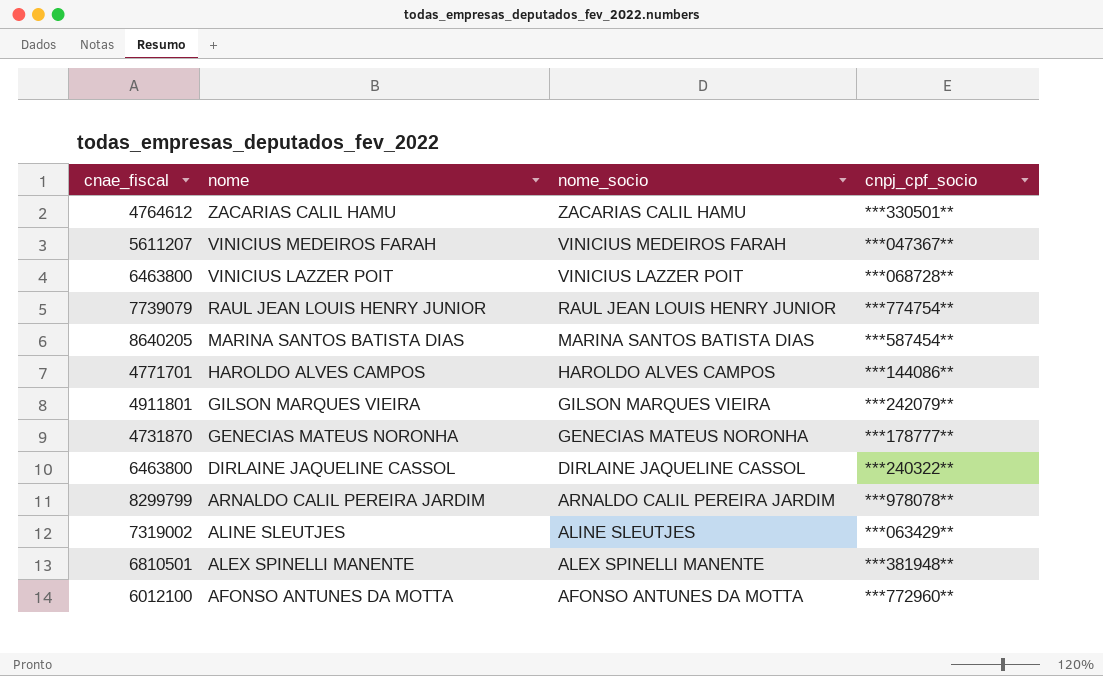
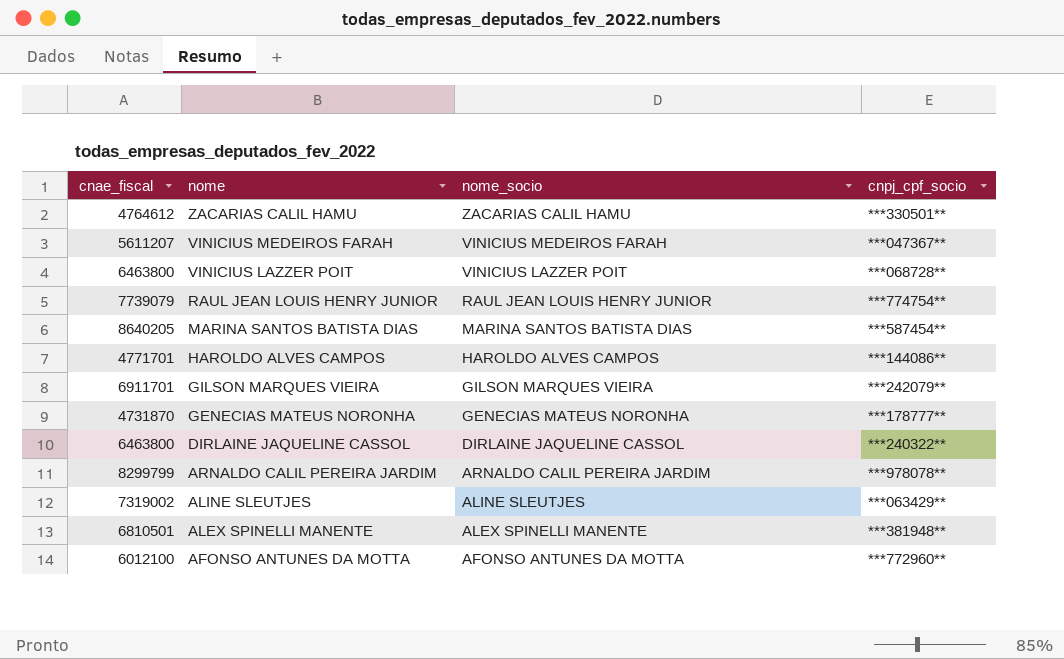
GILSON MARQUES VIEIRA | cnae_fiscal: 4911801 -> 6911701

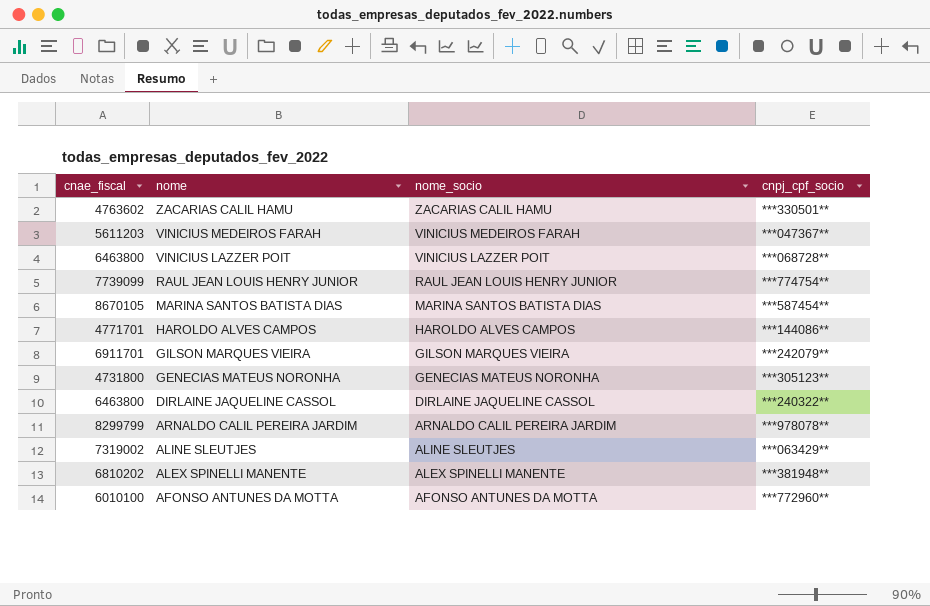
ZACARIAS CALIL HAMU | cnae_fiscal: 4764612 -> 4763602
VINICIUS MEDEIROS FARAH | cnae_fiscal: 5611207 -> 5611203
RAUL JEAN LOUIS HENRY JUNIOR | cnae_fiscal: 7739079 -> 7739099
MARINA SANTOS BATISTA DIAS | cnae_fiscal: 8640205 -> 8670105
GENECIAS MATEUS NORONHA | cnae_fiscal: 4731870 -> 4731800
GENECIAS MATEUS NORONHA | cnpj_cpf_socio: ***178777** -> ***305123**
ALEX SPINELLI MANENTE | cnae_fiscal: 6810501 -> 6810202
AFONSO ANTUNES DA MOTTA | cnae_fiscal: 6012100 -> 6010100

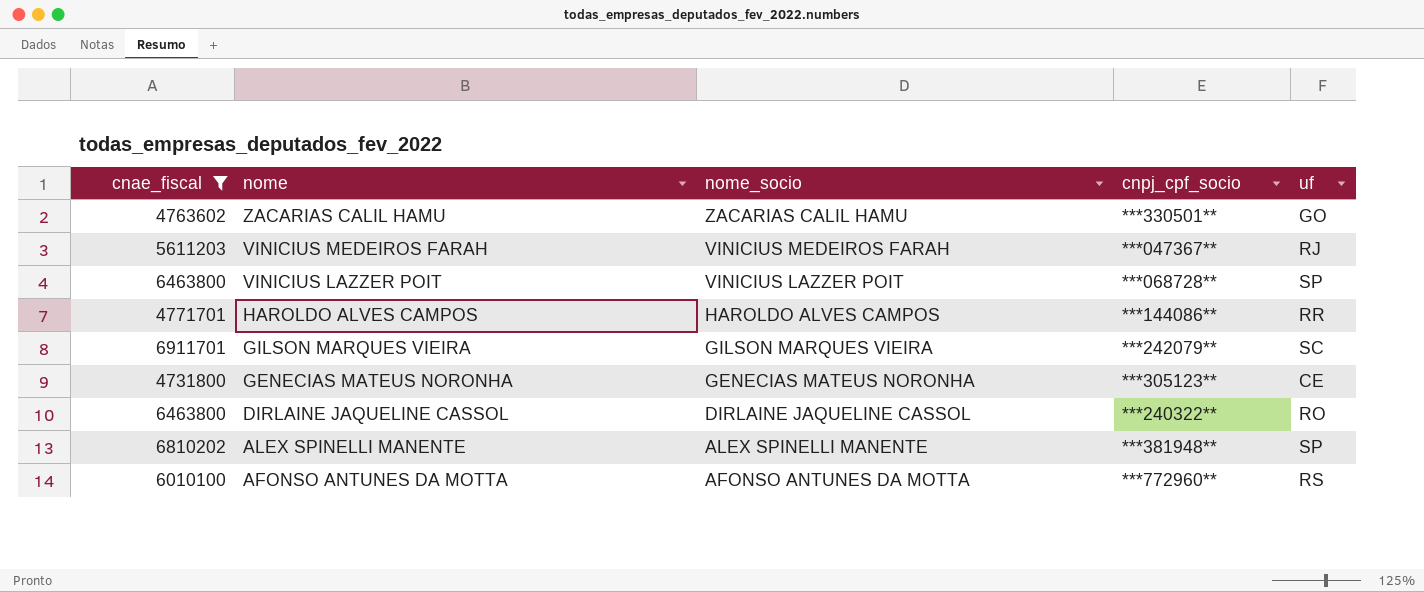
filter: none -> cnae_fiscal <= 6911701
column uf | position: none -> 5

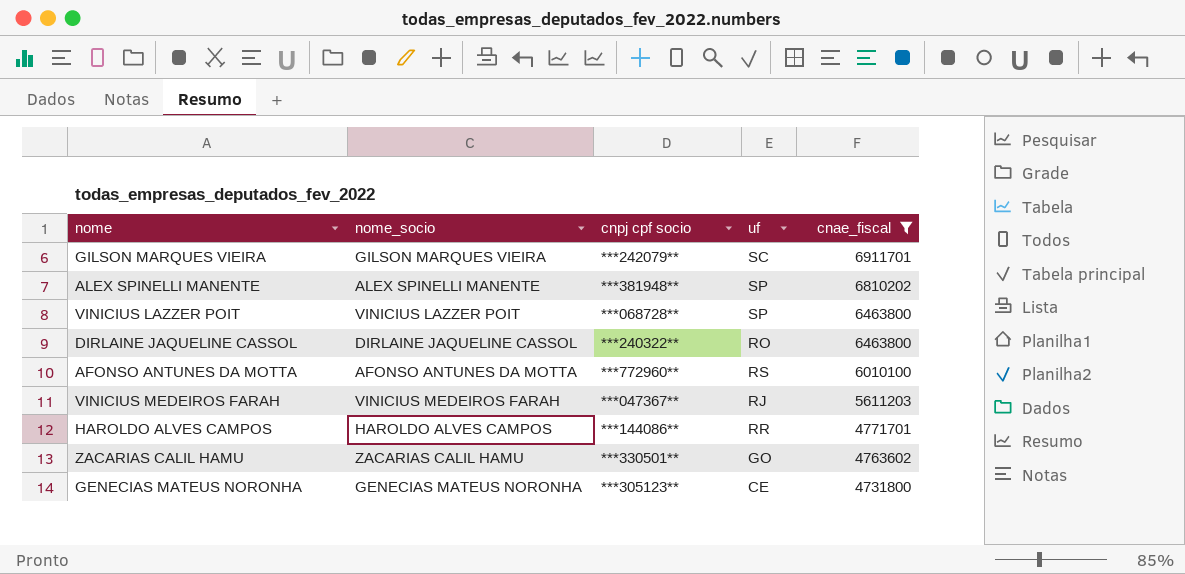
row order: nome descending -> cnae_fiscal descending
column name: cnpj_cpf_socio -> cnpj cpf socio
column cnae_fiscal | position: 1 -> 5

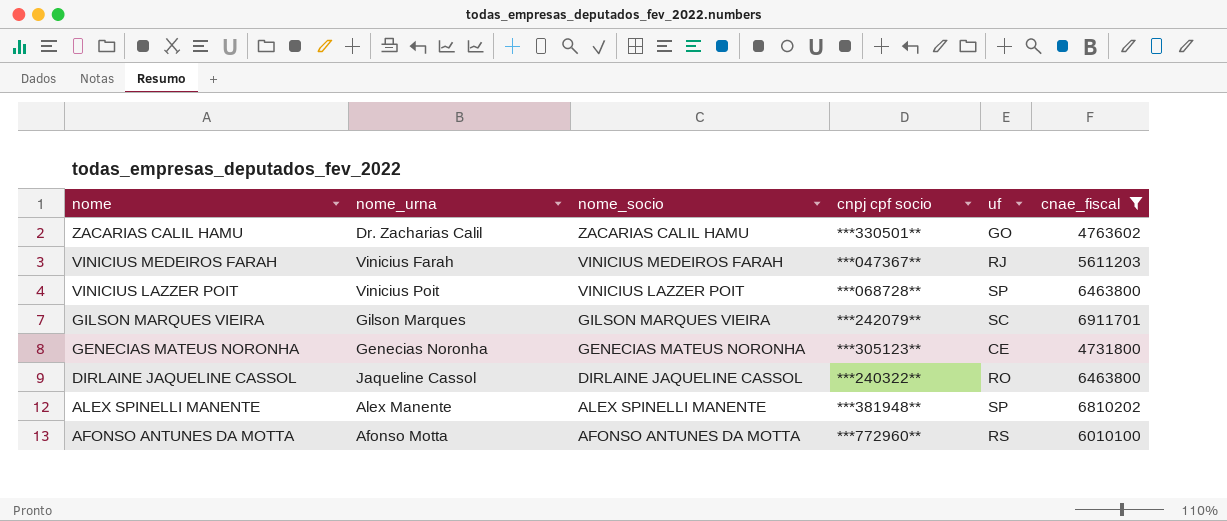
row order: cnae_fiscal descending -> nome descending
column nome_urna | position: none -> 2
row HAROLDO ALVES CAMPOS: HAROLDO ALVES CAMPOS | ***144086** | RR | 4771701 -> none

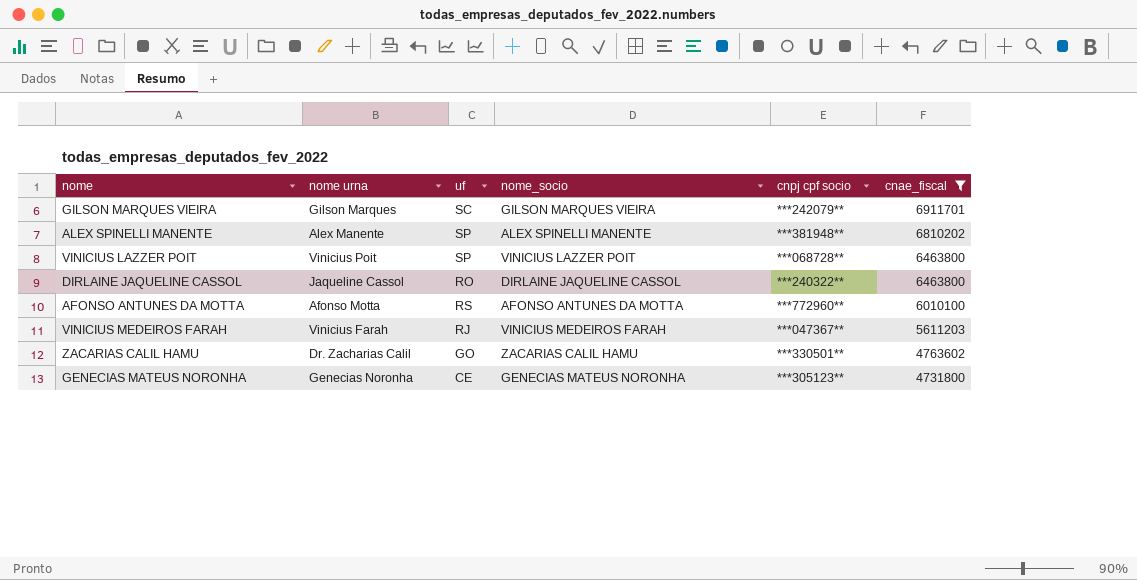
row order: nome descending -> cnae_fiscal descending
column name: nome_urna -> nome urna
column uf | position: 5 -> 3

